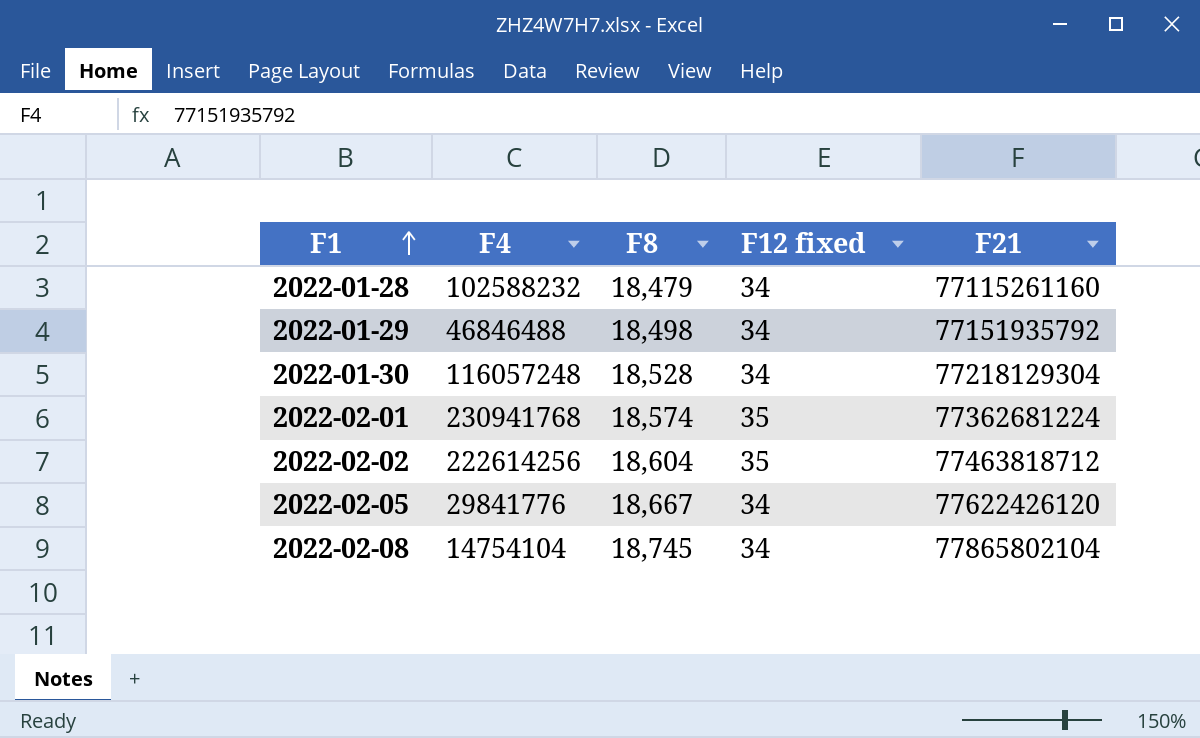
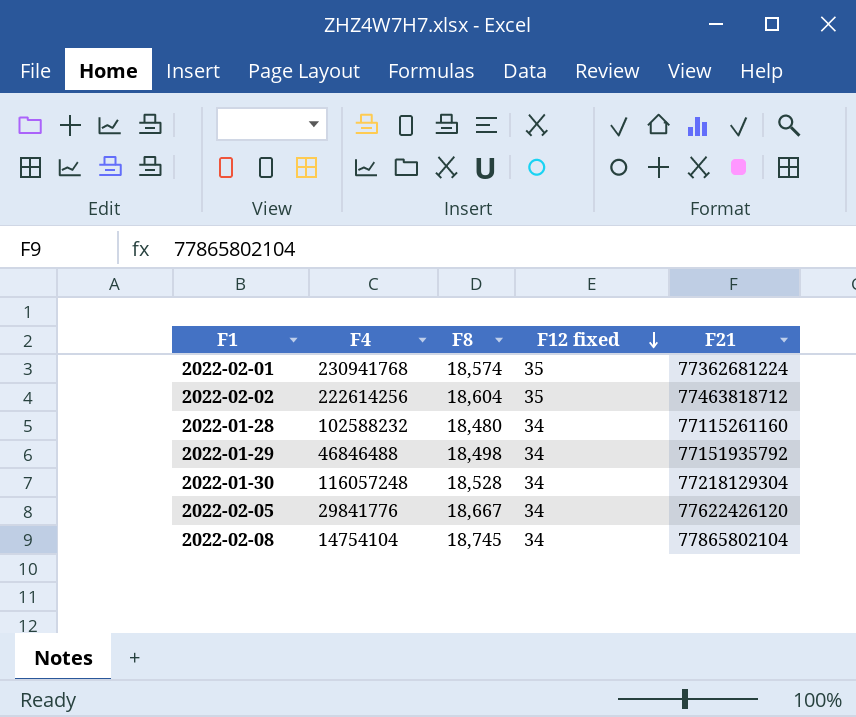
row order: F1 ascending -> F12 fixed descending
2022-01-28 | F8: 18,479 -> 18,480

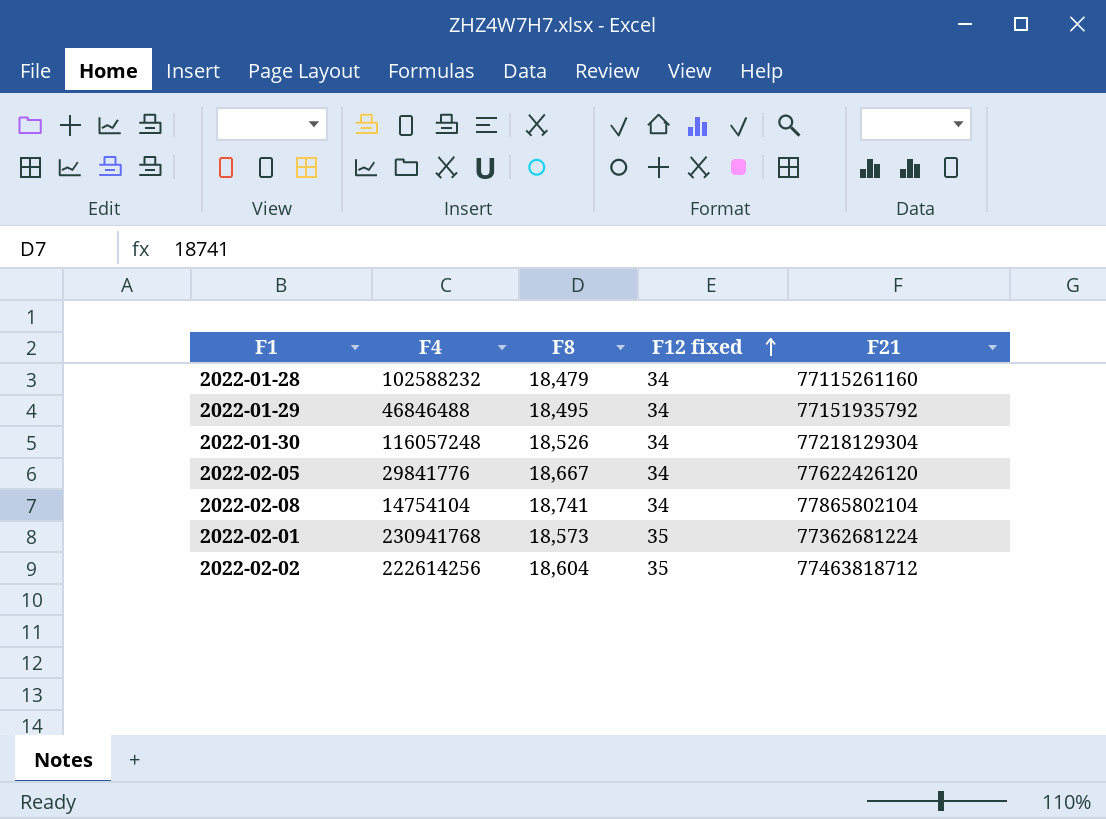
row order: F12 fixed descending -> F12 fixed ascending
2022-01-28 | F8: 18,480 -> 18,479
2022-01-29 | F8: 18,498 -> 18,495
2022-01-30 | F8: 18,528 -> 18,526
2022-02-08 | F8: 18,745 -> 18,741
2022-02-01 | F8: 18,574 -> 18,573

